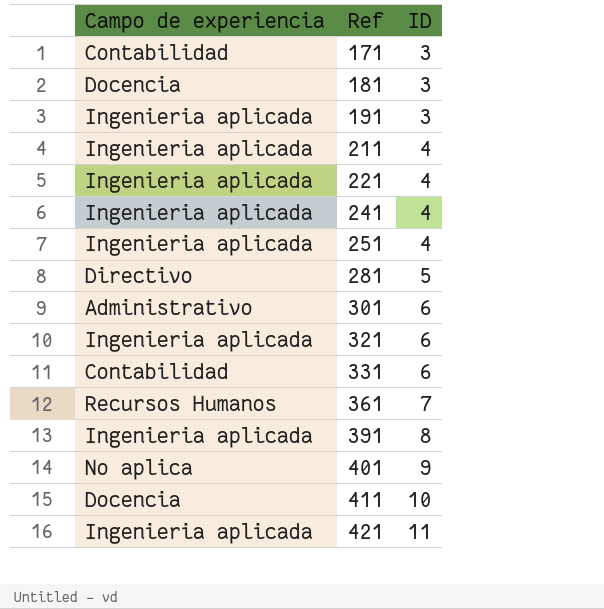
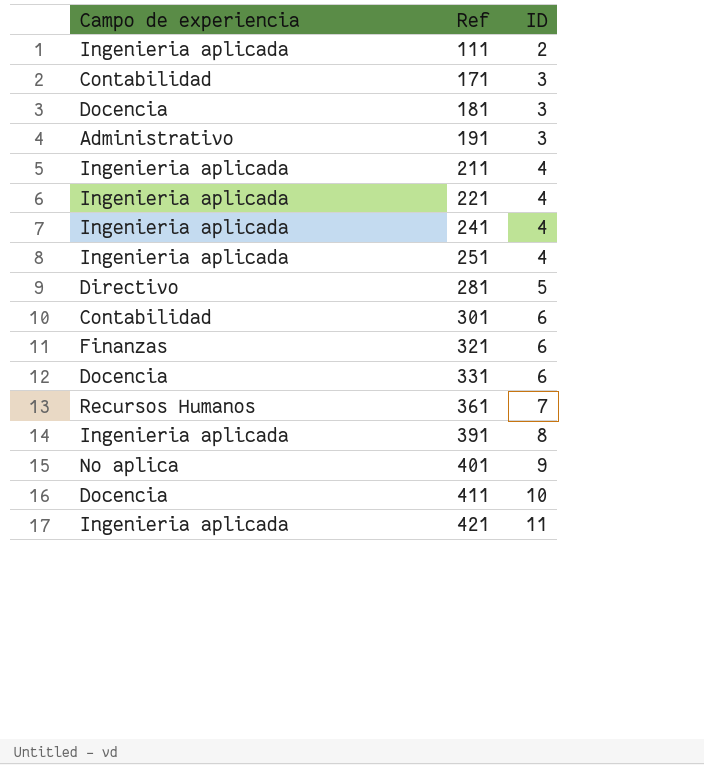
row 111: none -> Ingenieria aplicada | 2
191 | Campo de experiencia: Ingenieria aplicada -> Administrativo
301 | Campo de experiencia: Administrativo -> Contabilidad
321 | Campo de experiencia: Ingenieria aplicada -> Finanzas
331 | Campo de experiencia: Contabilidad -> Docencia

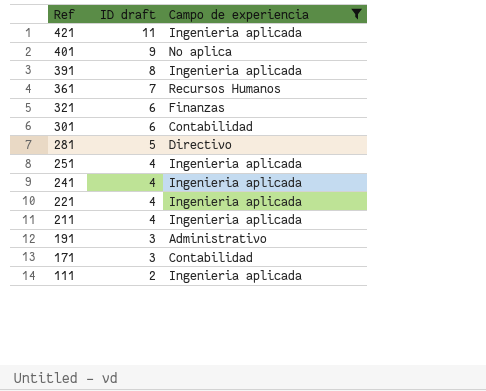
filter: none -> Campo de experiencia != Docencia
row order: Ref ascending -> Ref descending
column name: ID -> ID draft
column Campo de experiencia | position: 1 -> 3

